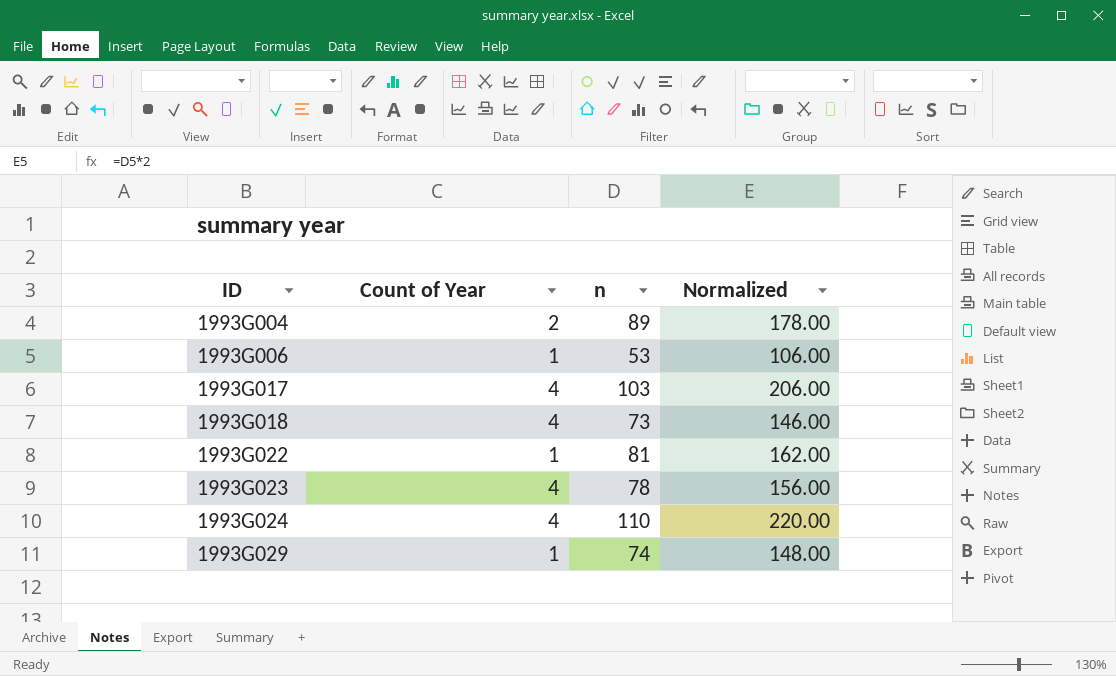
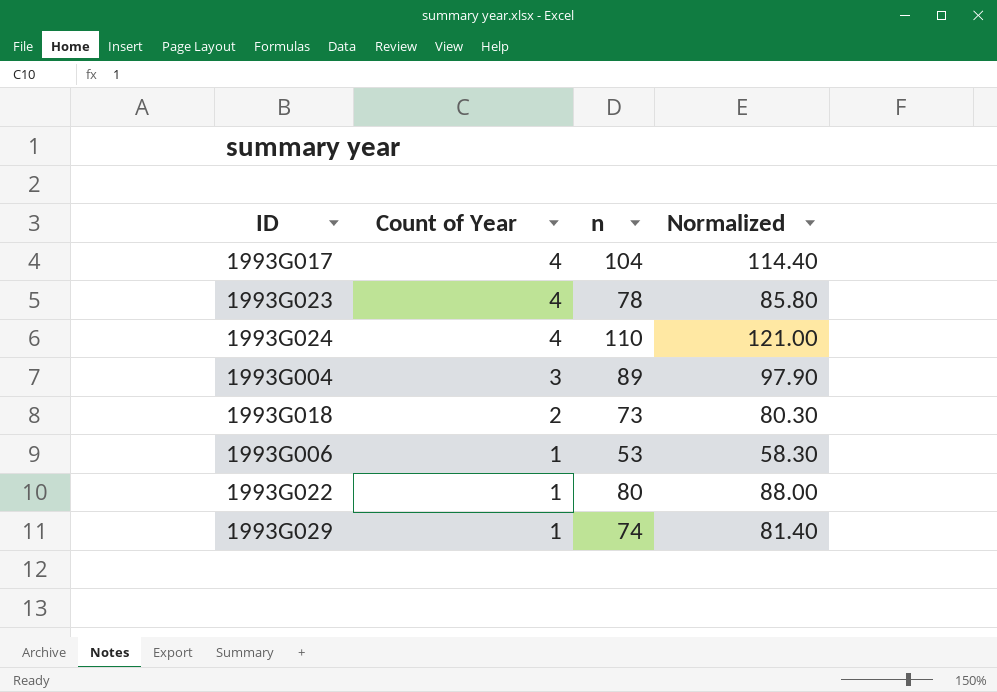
row order: ID ascending -> Count of Year descending
column Normalized | formula: [n] * 2 -> [n] * 1.1
1993G017 | n: 103 -> 104
1993G004 | Count of Year: 2 -> 3
1993G018 | Count of Year: 4 -> 2
1993G022 | n: 81 -> 80

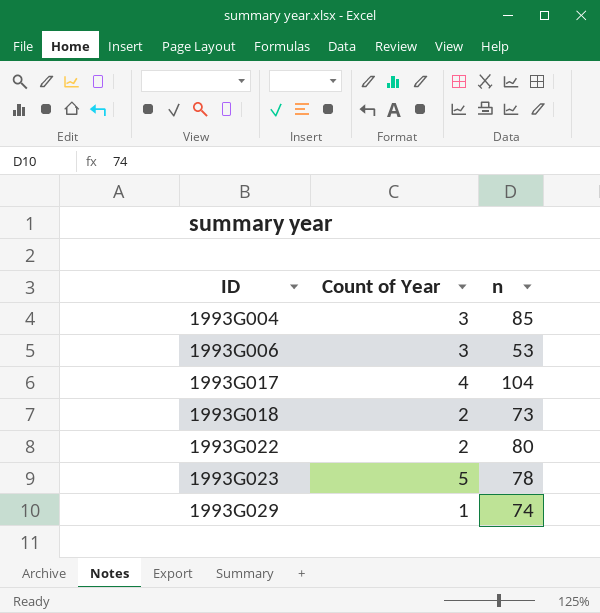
row order: Count of Year descending -> ID ascending
column Normalized | formula: [n] * 1.1 -> none
row 1993G024: 4 | 110 | 121.00 -> none
1993G004 | n: 89 -> 85
1993G006 | Count of Year: 1 -> 3
1993G022 | Count of Year: 1 -> 2
1993G023 | Count of Year: 4 -> 5

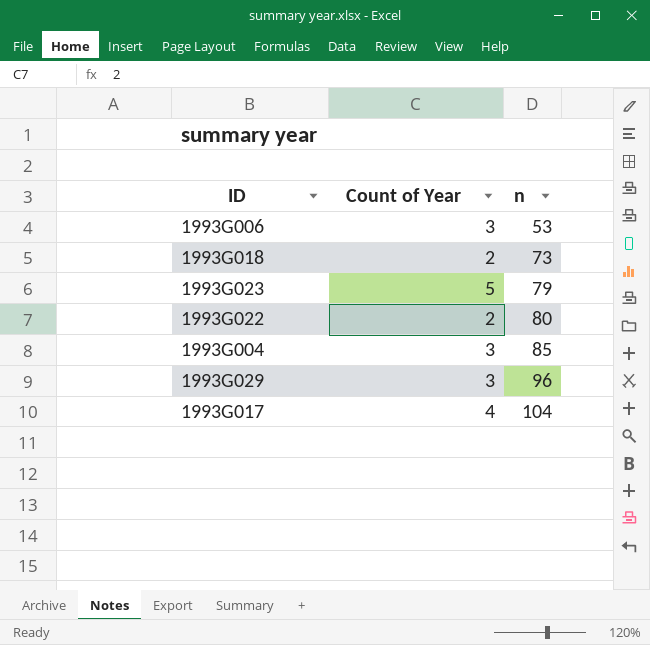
row order: ID ascending -> n ascending
1993G023 | n: 78 -> 79
1993G029 | Count of Year: 1 -> 3
1993G029 | n: 74 -> 96

